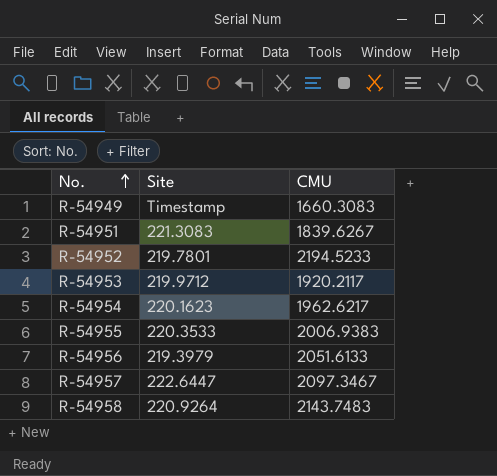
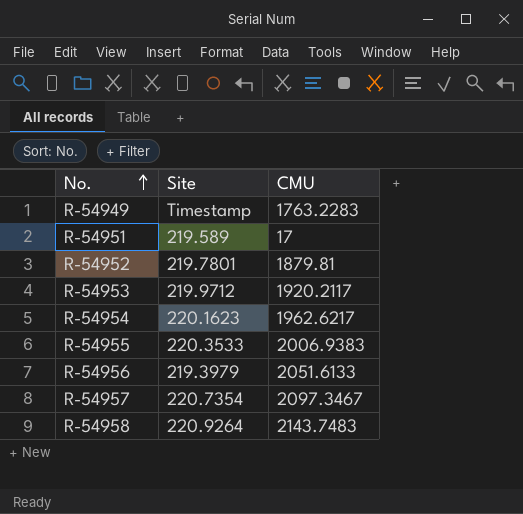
R-54949 | CMU: 1660.3083 -> 1763.2283
R-54951 | Site: 221.3083 -> 219.589
R-54951 | CMU: 1839.6267 -> 17
R-54952 | CMU: 2194.5233 -> 1879.81
R-54957 | Site: 222.6447 -> 220.7354

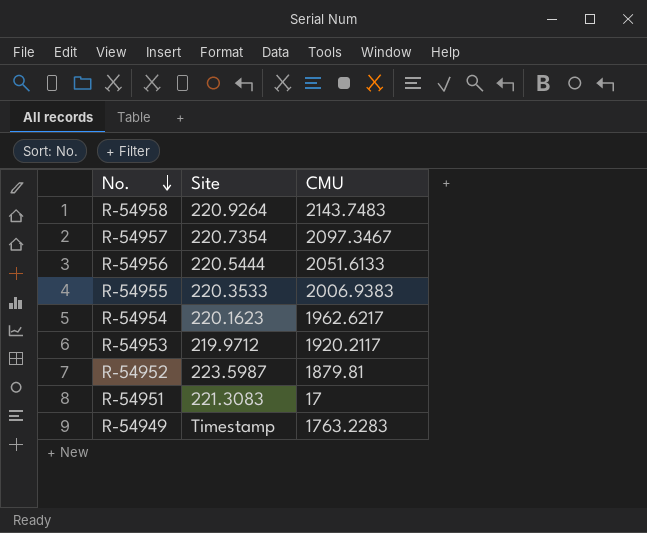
row order: No. ascending -> No. descending
R-54956 | Site: 219.3979 -> 220.5444
R-54952 | Site: 219.7801 -> 223.5987
R-54951 | Site: 219.589 -> 221.3083

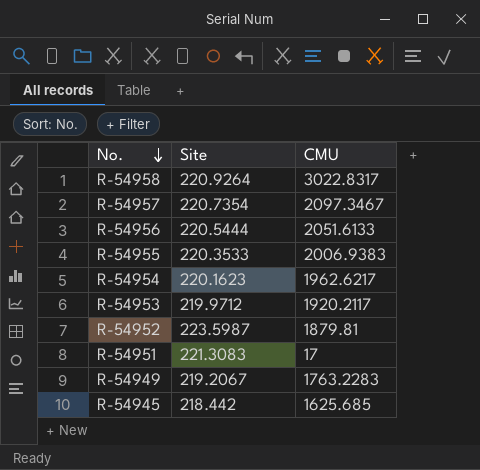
R-54958 | CMU: 2143.7483 -> 3022.8317
R-54949 | Site: Timestamp -> 219.2067
row R-54945: none -> 218.442 | 1625.685

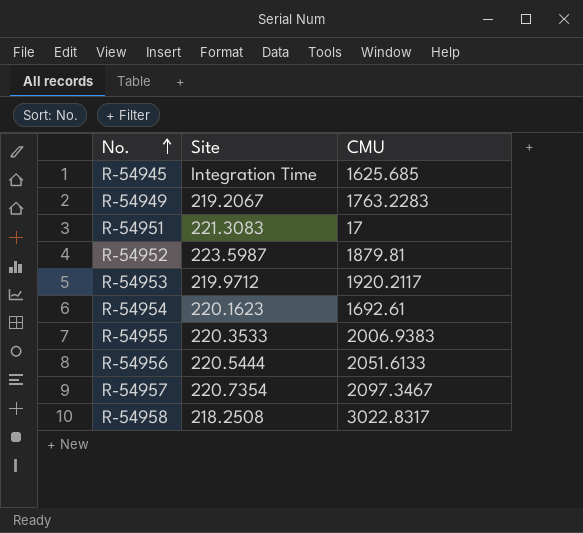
row order: No. descending -> No. ascending
R-54945 | Site: 218.442 -> Integration Time
R-54954 | CMU: 1962.6217 -> 1692.61
R-54958 | Site: 220.9264 -> 218.2508

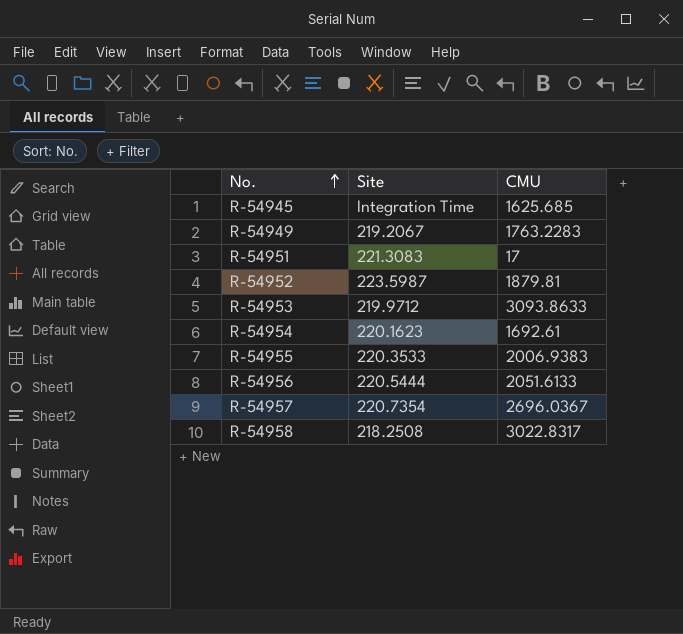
R-54953 | CMU: 1920.2117 -> 3093.8633
R-54957 | CMU: 2097.3467 -> 2696.0367

